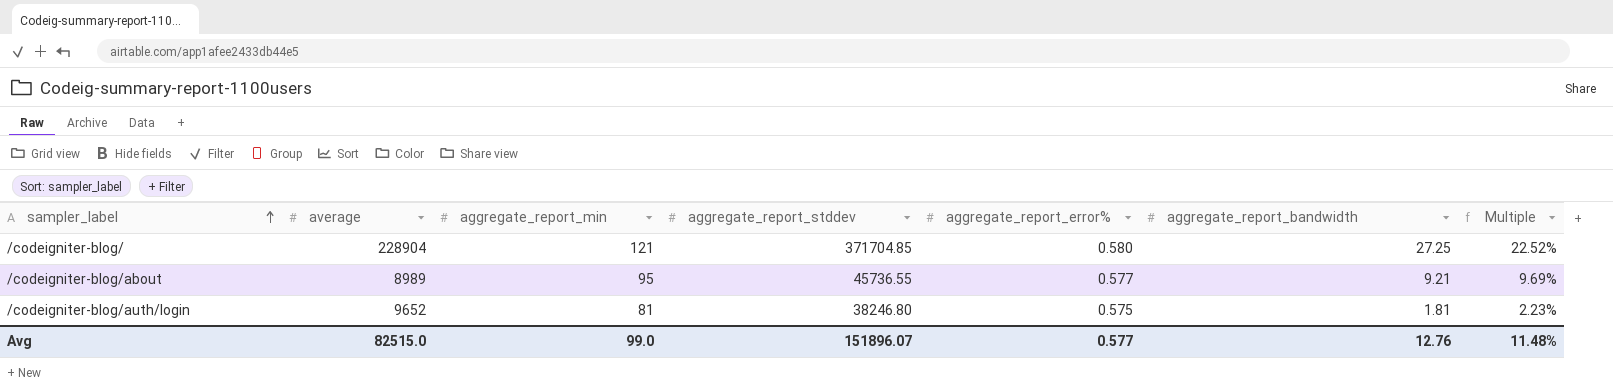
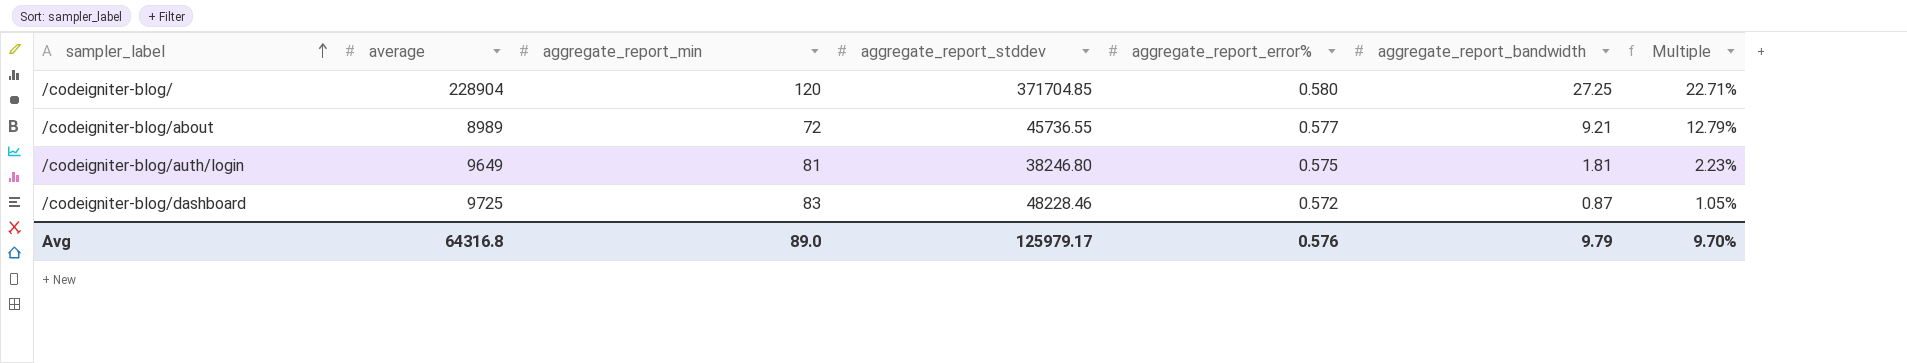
/codeigniter-blog/ | aggregate_report_min: 121 -> 120
/codeigniter-blog/ | Multiple: 22.52% -> 22.71%
/codeigniter-blog/about | aggregate_report_min: 95 -> 72
/codeigniter-blog/about | Multiple: 9.69% -> 12.79%
/codeigniter-blog/auth/login | average: 9652 -> 9649
row /codeigniter-blog/dashboard: none -> 9725 | 83 | 48228.46 | 0.572 | 0.87 | 1.05%
Avg | average: 82515.0 -> 64316.8
Avg | aggregate_report_min: 99.0 -> 89.0
Avg | aggregate_report_stddev: 151896.07 -> 125979.17
Avg | aggregate_report_error%: 0.577 -> 0.576
Avg | aggregate_report_bandwidth: 12.76 -> 9.79
Avg | Multiple: 11.48% -> 9.70%

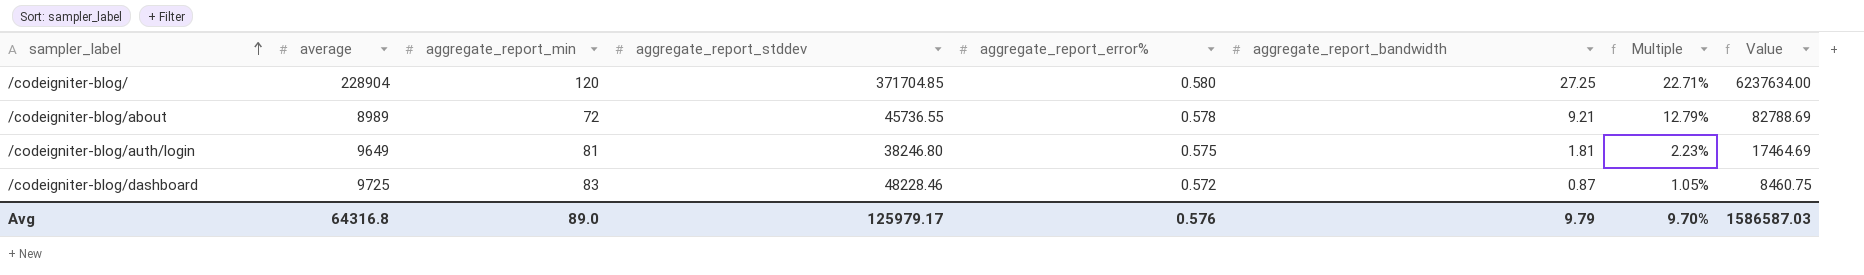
column Value | formula: none -> [average] * [aggregate_report_bandwidth]
/codeigniter-blog/about | aggregate_report_error%: 0.577 -> 0.578

